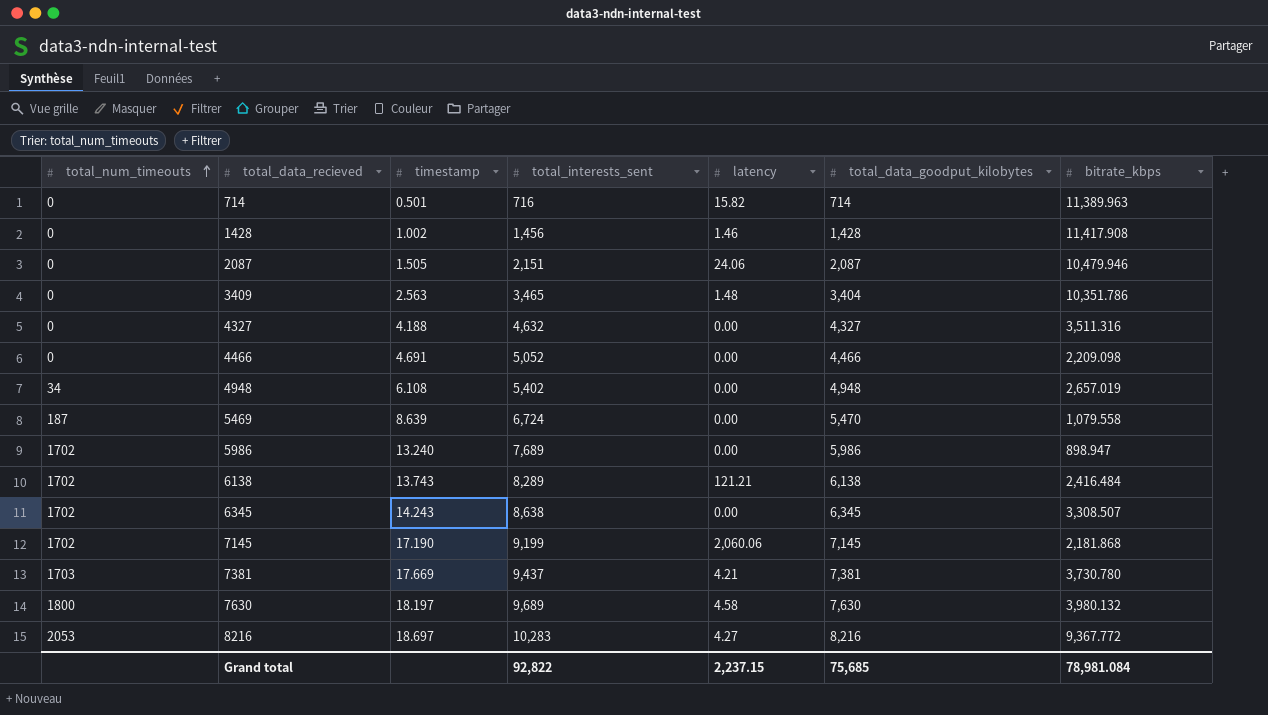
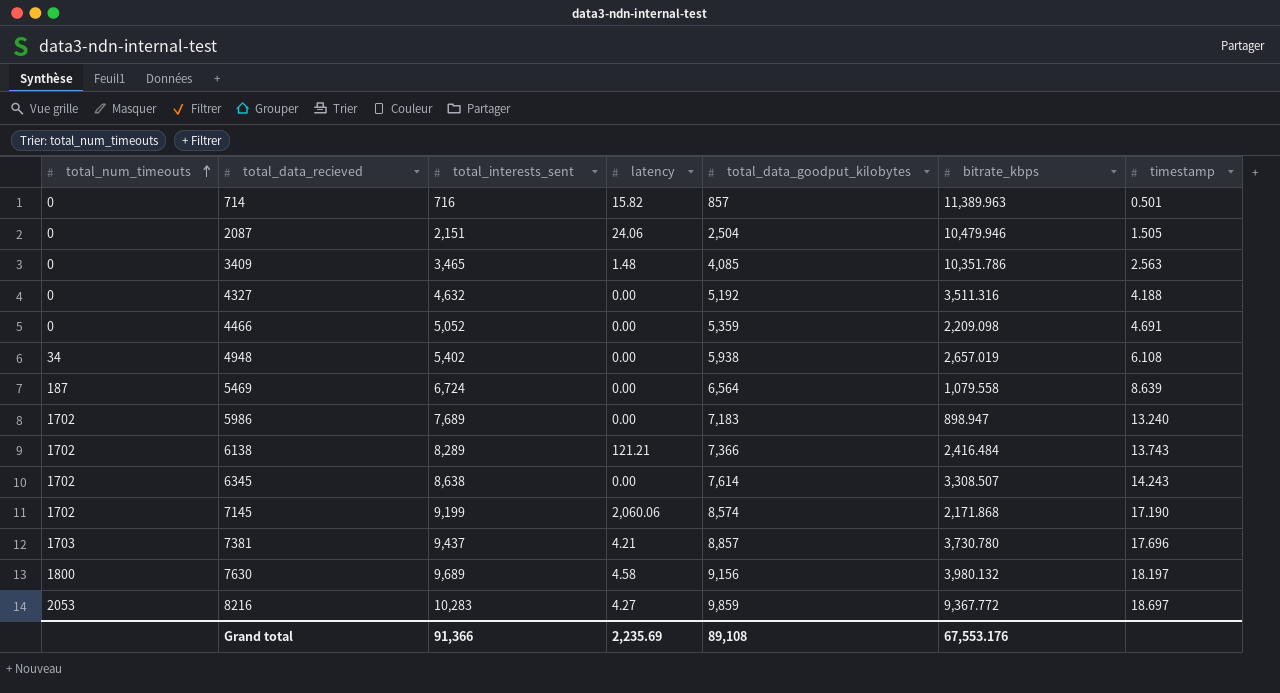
column timestamp | position: 3 -> 7
row 1428: 0 | 1.002 | 1,456 | 1.46 | 1,428 | 11,417.908 -> none
714 | total_data_goodput_kilobytes: 714 -> 857
2087 | total_data_goodput_kilobytes: 2,087 -> 2,504
3409 | total_data_goodput_kilobytes: 3,404 -> 4,085
4327 | total_data_goodput_kilobytes: 4,327 -> 5,192
4466 | total_data_goodput_kilobytes: 4,466 -> 5,359
4948 | total_data_goodput_kilobytes: 4,948 -> 5,938
5469 | total_data_goodput_kilobytes: 5,470 -> 6,564
5986 | total_data_goodput_kilobytes: 5,986 -> 7,183
6138 | total_data_goodput_kilobytes: 6,138 -> 7,366
6345 | total_data_goodput_kilobytes: 6,345 -> 7,614
7145 | total_data_goodput_kilobytes: 7,145 -> 8,574
7145 | bitrate_kbps: 2,181.868 -> 2,171.868
7381 | total_data_goodput_kilobytes: 7,381 -> 8,857
7381 | timestamp: 17.669 -> 17.696
7630 | total_data_goodput_kilobytes: 7,630 -> 9,156
8216 | total_data_goodput_kilobytes: 8,216 -> 9,859
Grand total | total_interests_sent: 92,822 -> 91,366
Grand total | latency: 2,237.15 -> 2,235.69
Grand total | total_data_goodput_kilobytes: 75,685 -> 89,108
Grand total | bitrate_kbps: 78,981.084 -> 67,553.176

